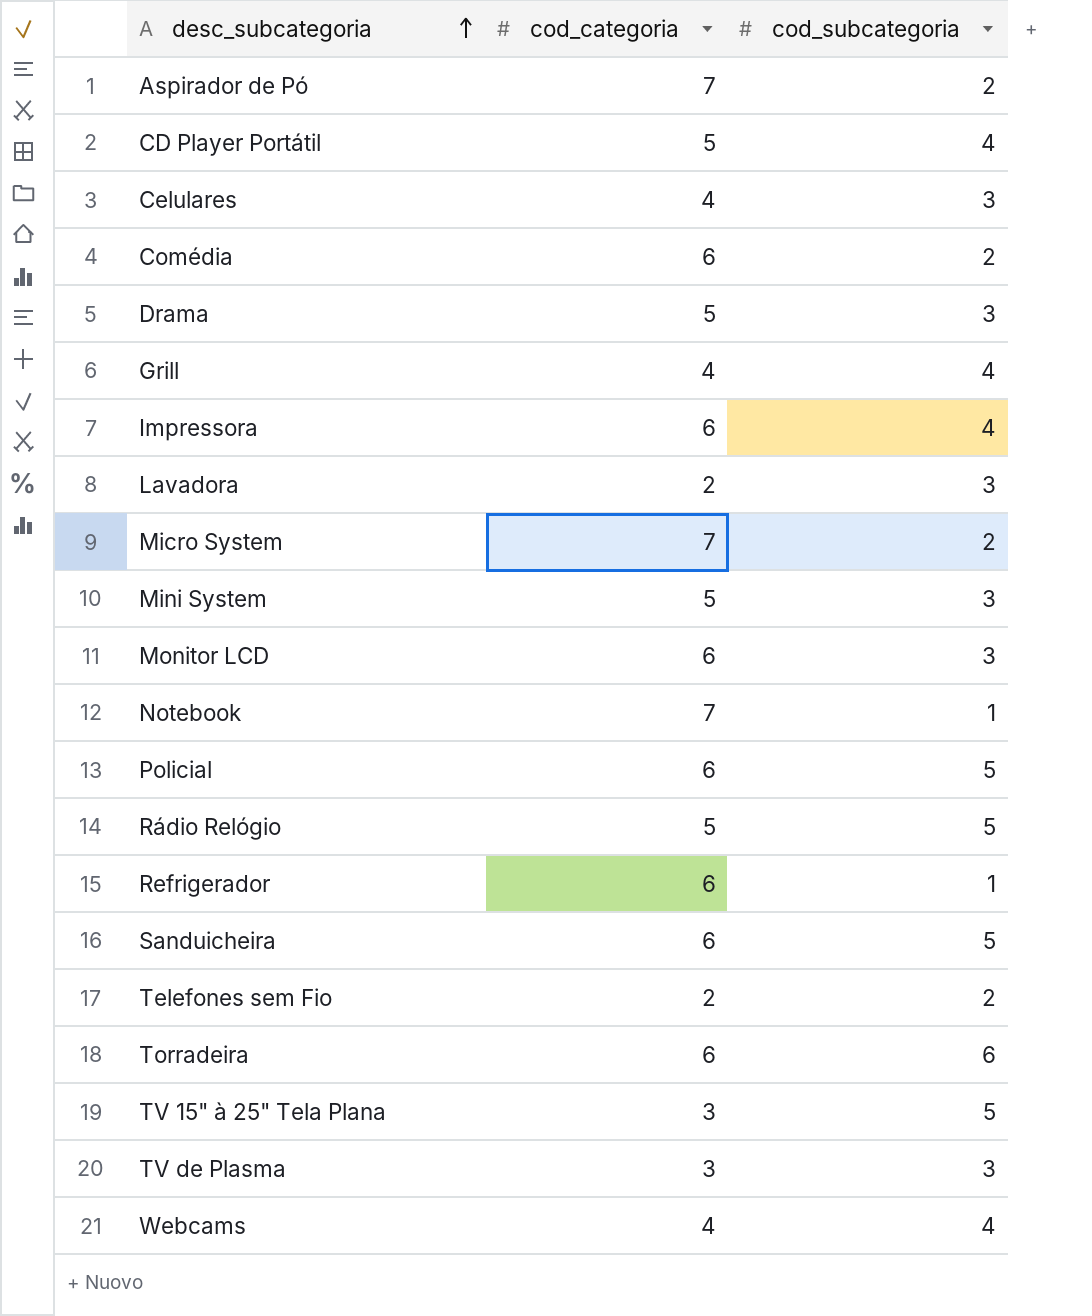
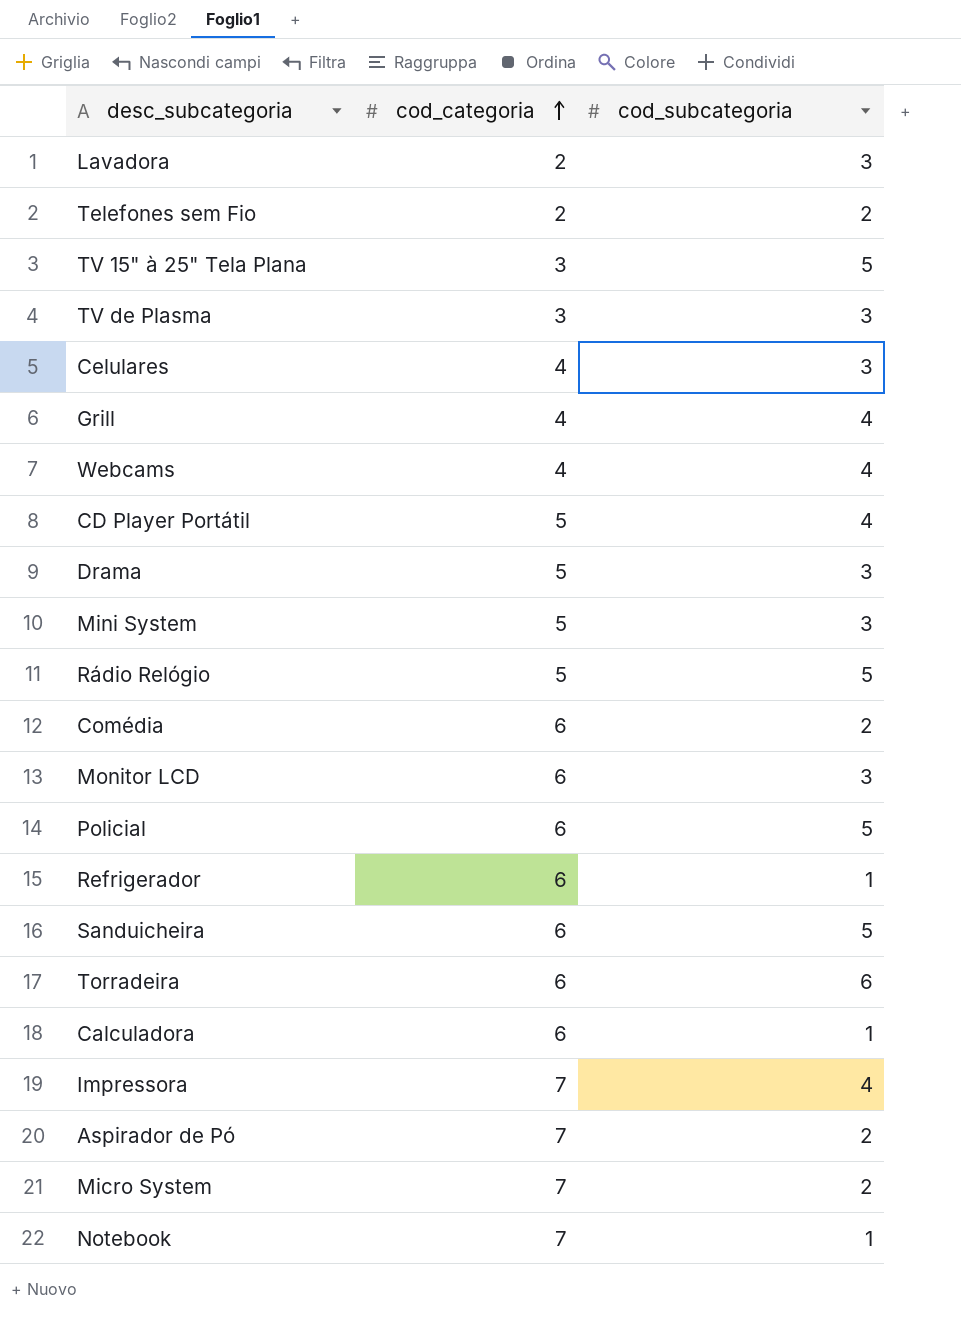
row order: desc_subcategoria ascending -> cod_categoria ascending
row Calculadora: none -> 6 | 1
Impressora | cod_categoria: 6 -> 7

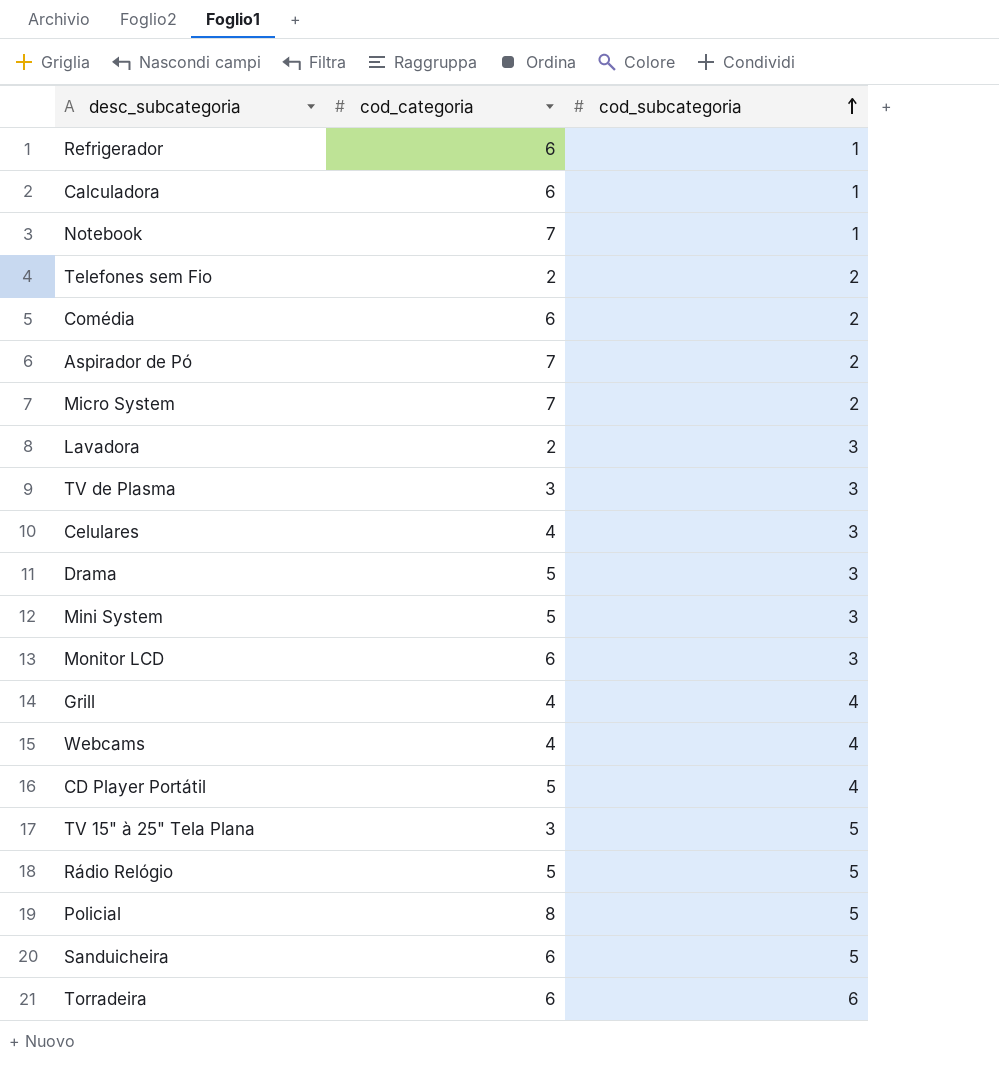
row order: cod_categoria ascending -> cod_subcategoria ascending
row Impressora: 7 | 4 -> none
Policial | cod_categoria: 6 -> 8

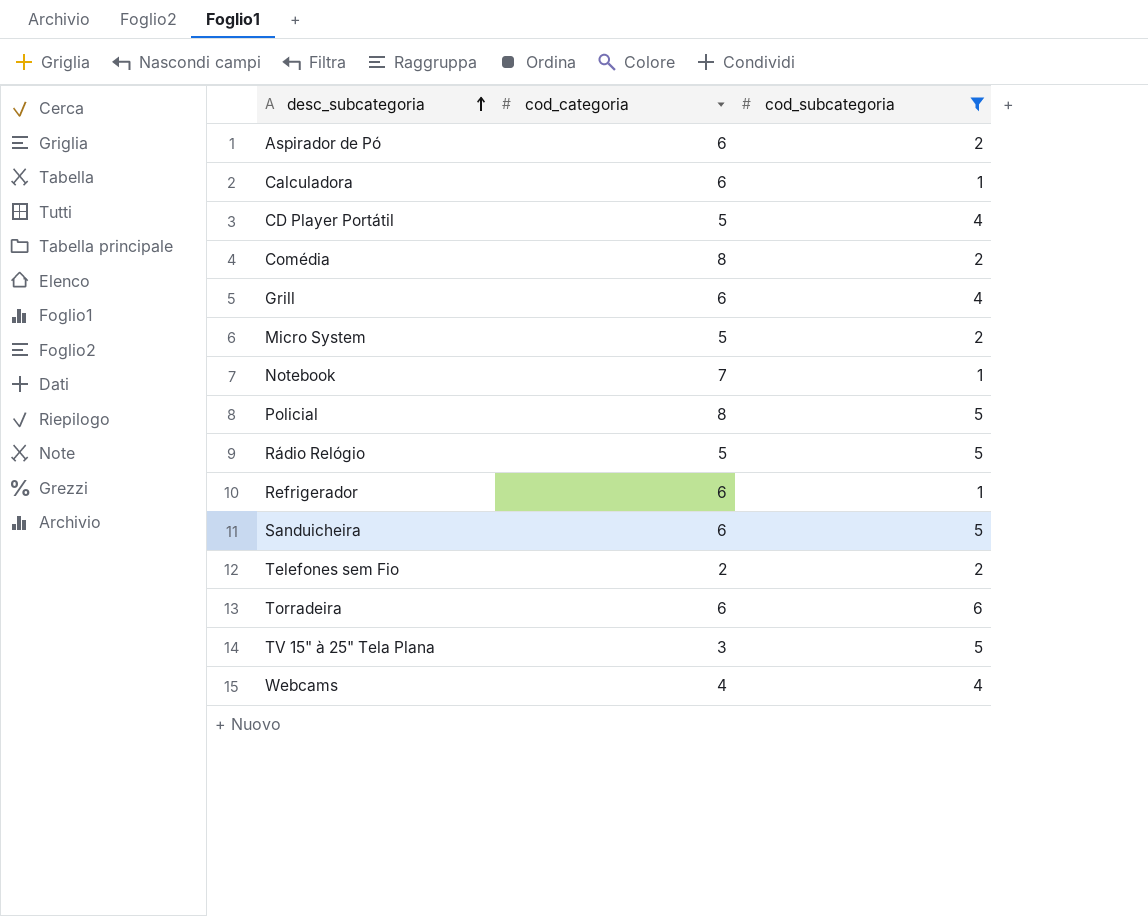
filter: none -> cod_subcategoria != 3
row order: cod_subcategoria ascending -> desc_subcategoria ascending
Aspirador de Pó | cod_categoria: 7 -> 6
Comédia | cod_categoria: 6 -> 8
Grill | cod_categoria: 4 -> 6
Micro System | cod_categoria: 7 -> 5

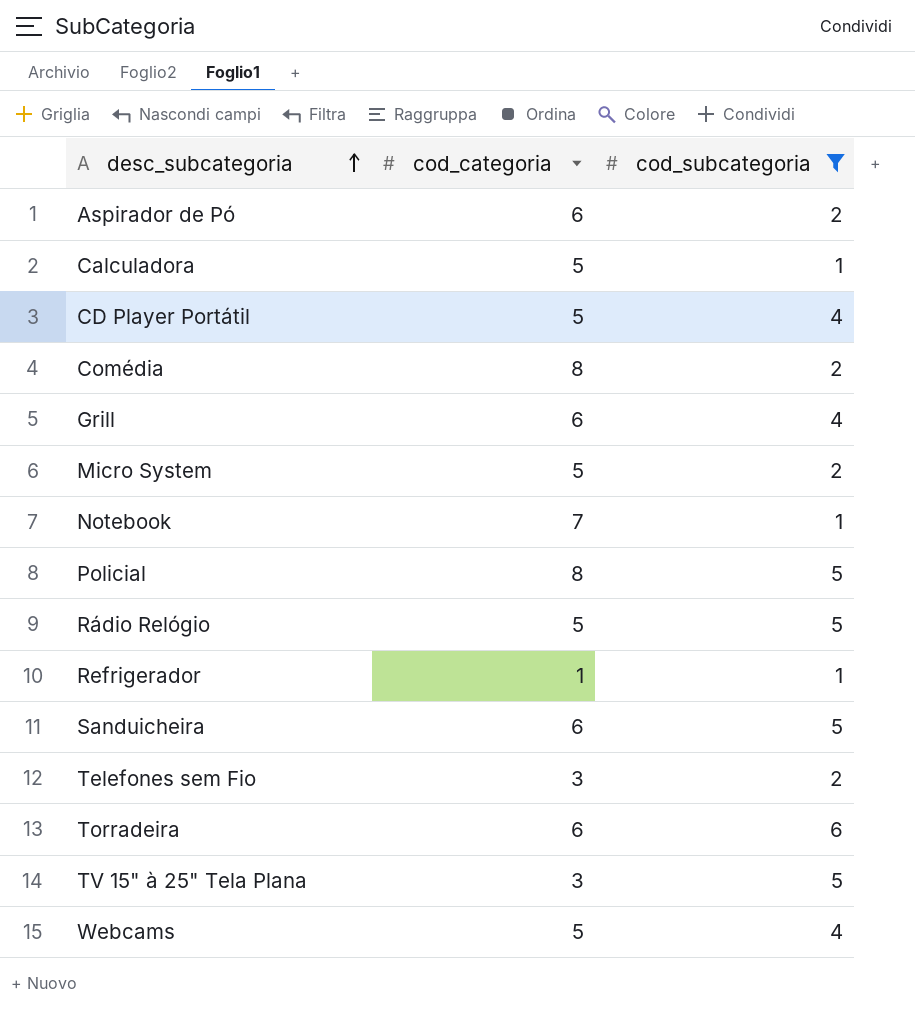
Calculadora | cod_categoria: 6 -> 5
Refrigerador | cod_categoria: 6 -> 1
Telefones sem Fio | cod_categoria: 2 -> 3
Webcams | cod_categoria: 4 -> 5

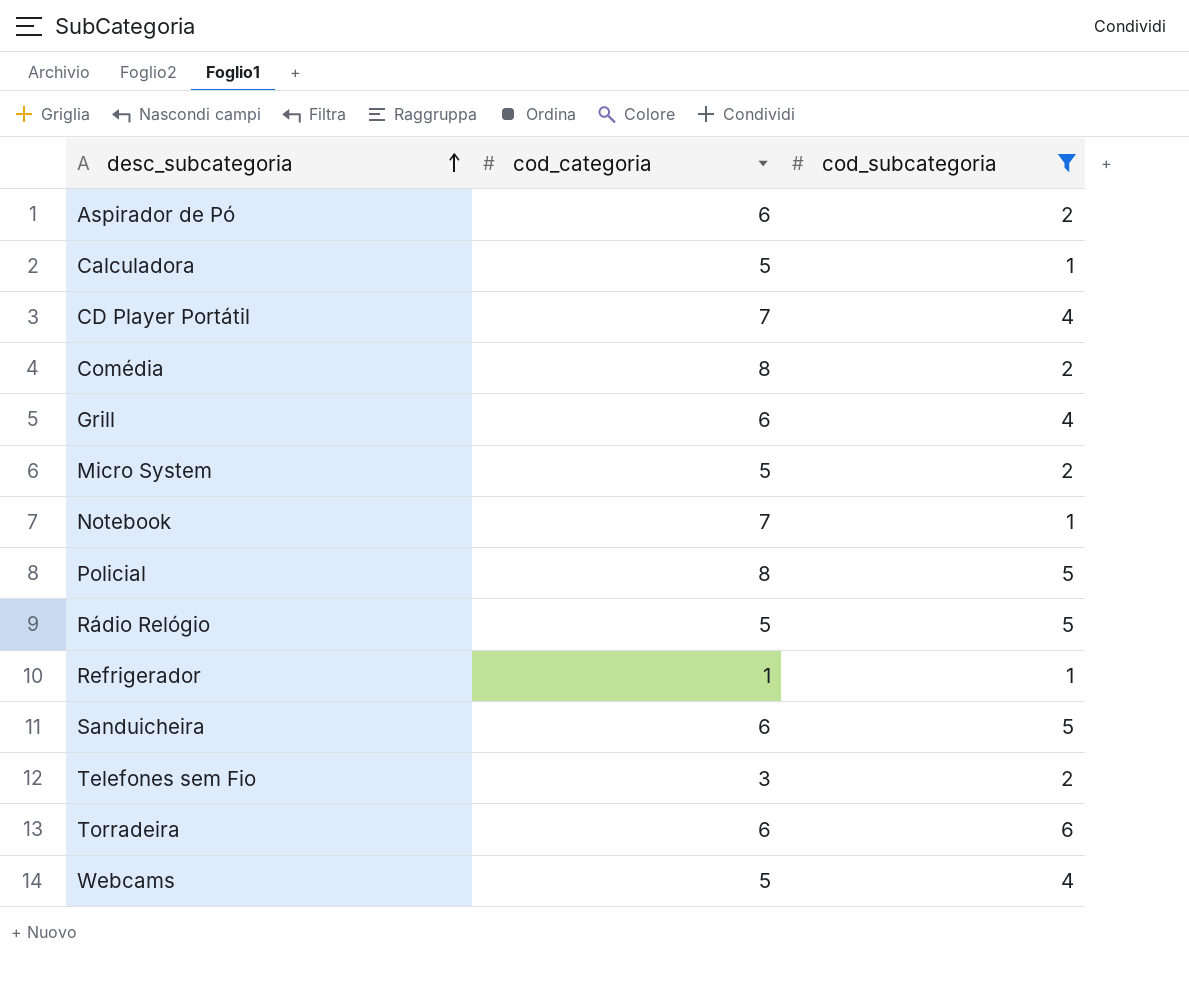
row TV 15" à 25" Tela Plana: 3 | 5 -> none
CD Player Portátil | cod_categoria: 5 -> 7

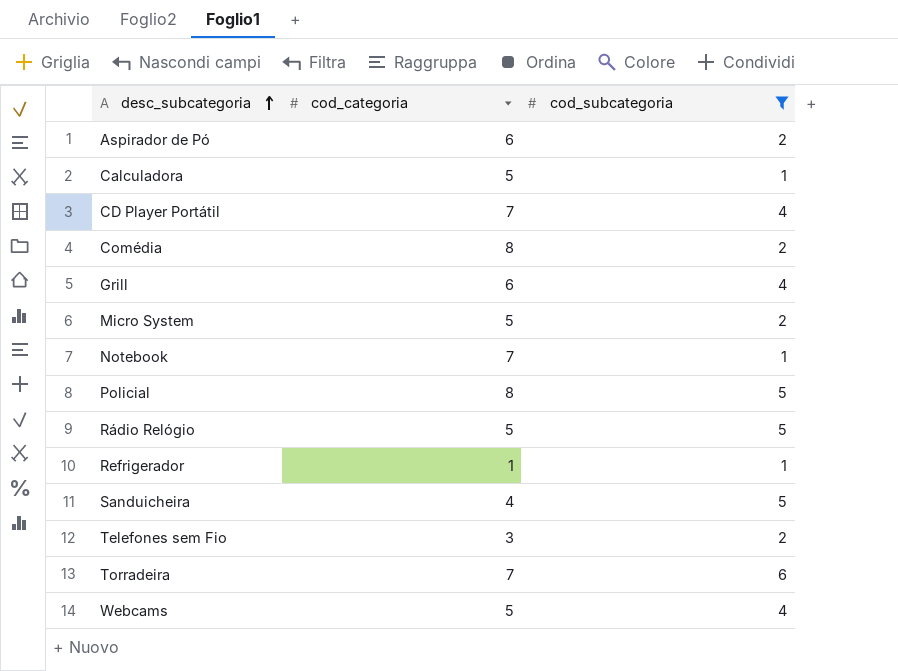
Sanduicheira | cod_categoria: 6 -> 4
Torradeira | cod_categoria: 6 -> 7

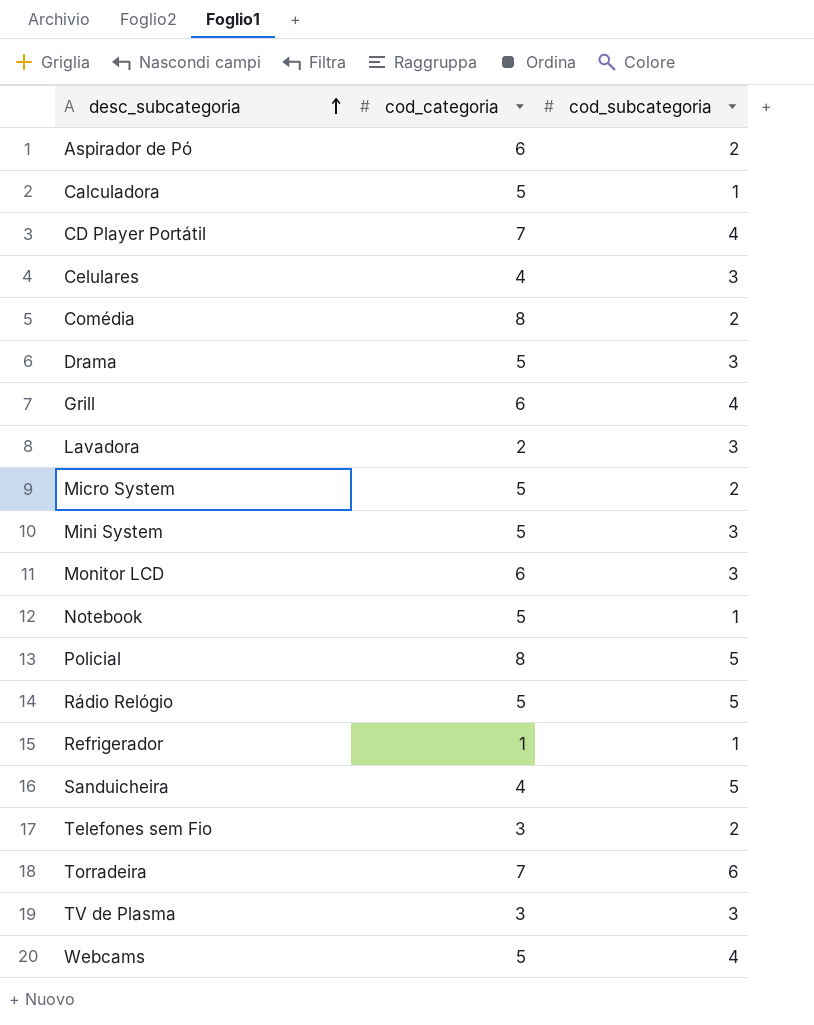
filter: cod_subcategoria != 3 -> none
Notebook | cod_categoria: 7 -> 5

